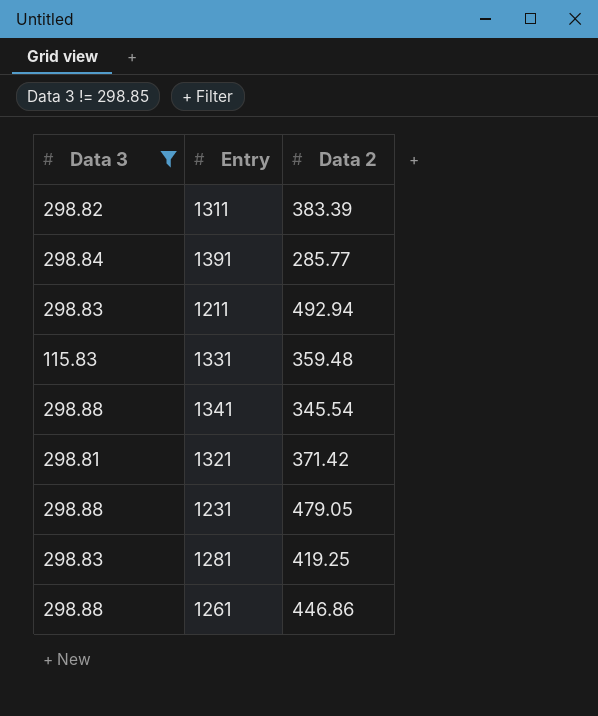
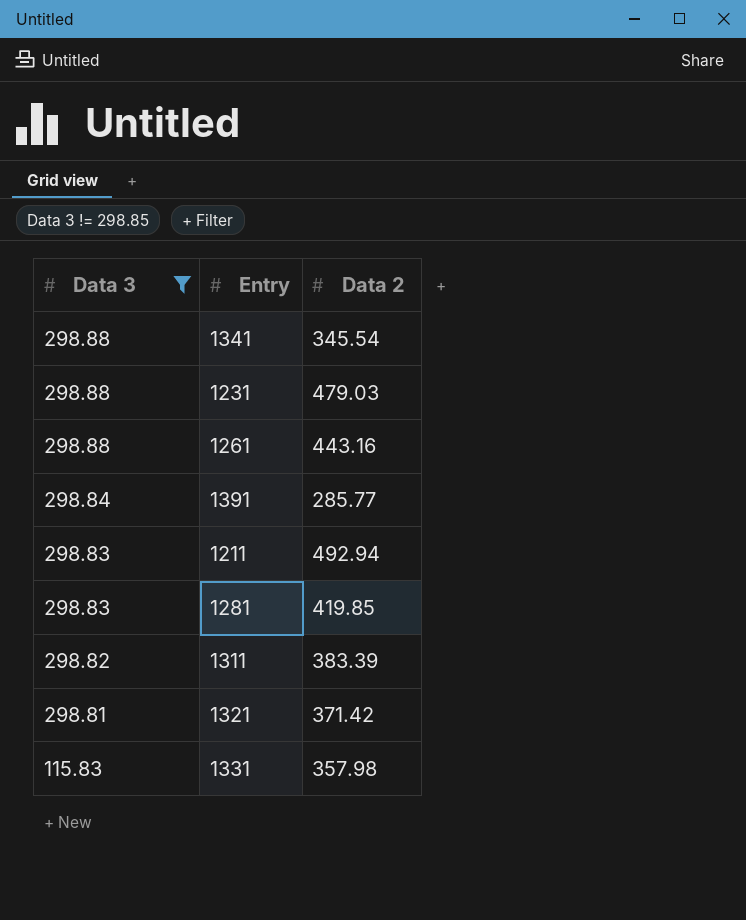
row order: none -> Data 3 descending
1231 | Data 2: 479.05 -> 479.03
1261 | Data 2: 446.86 -> 443.16
1281 | Data 2: 419.25 -> 419.85
1331 | Data 2: 359.48 -> 357.98

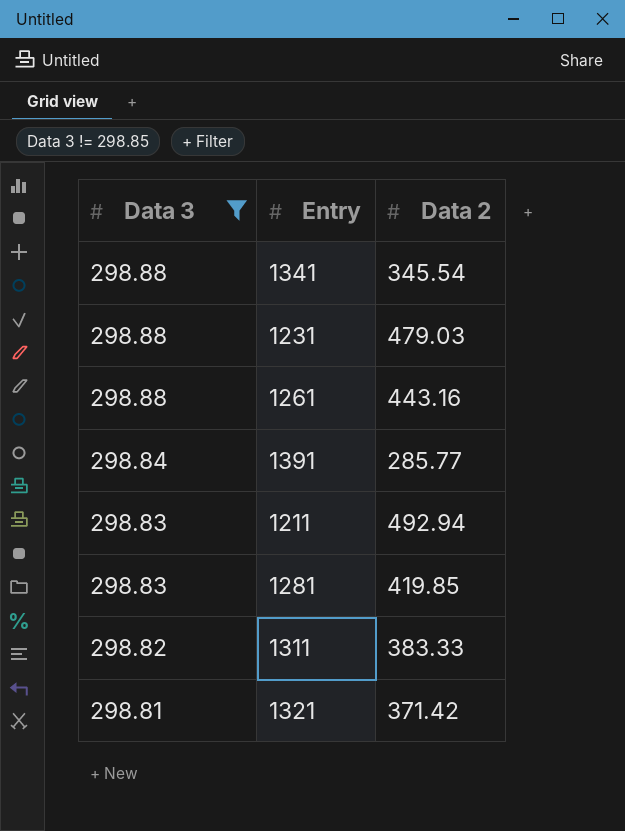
row 1331: 115.83 | 357.98 -> none
1311 | Data 2: 383.39 -> 383.33

